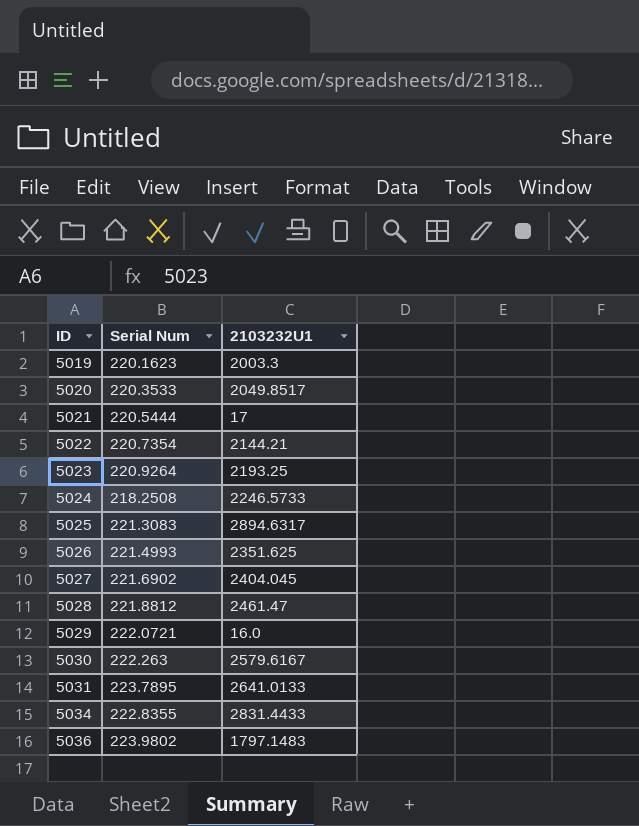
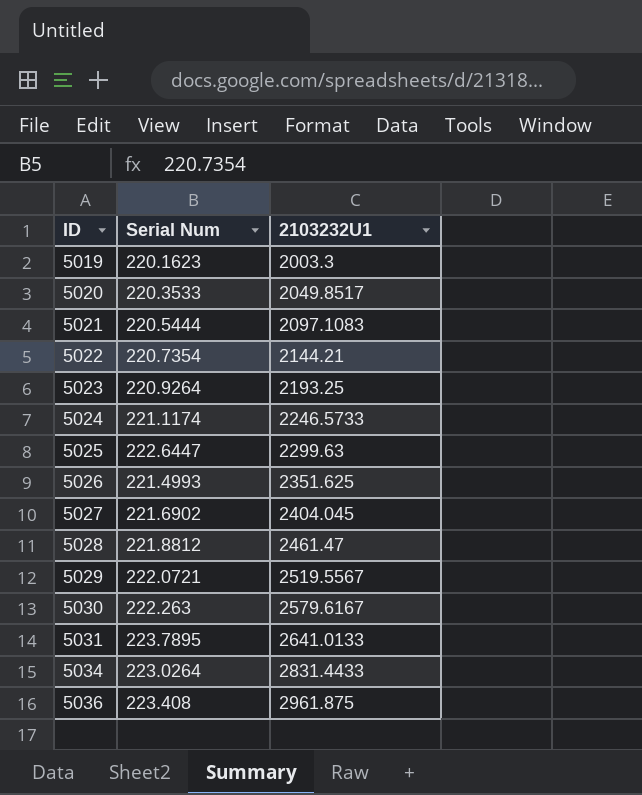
5021 | 2103232U1: 17 -> 2097.1083
5024 | Serial Num: 218.2508 -> 221.1174
5025 | Serial Num: 221.3083 -> 222.6447
5025 | 2103232U1: 2894.6317 -> 2299.63
5029 | 2103232U1: 16.0 -> 2519.5567
5034 | Serial Num: 222.8355 -> 223.0264
5036 | Serial Num: 223.9802 -> 223.408
5036 | 2103232U1: 1797.1483 -> 2961.875

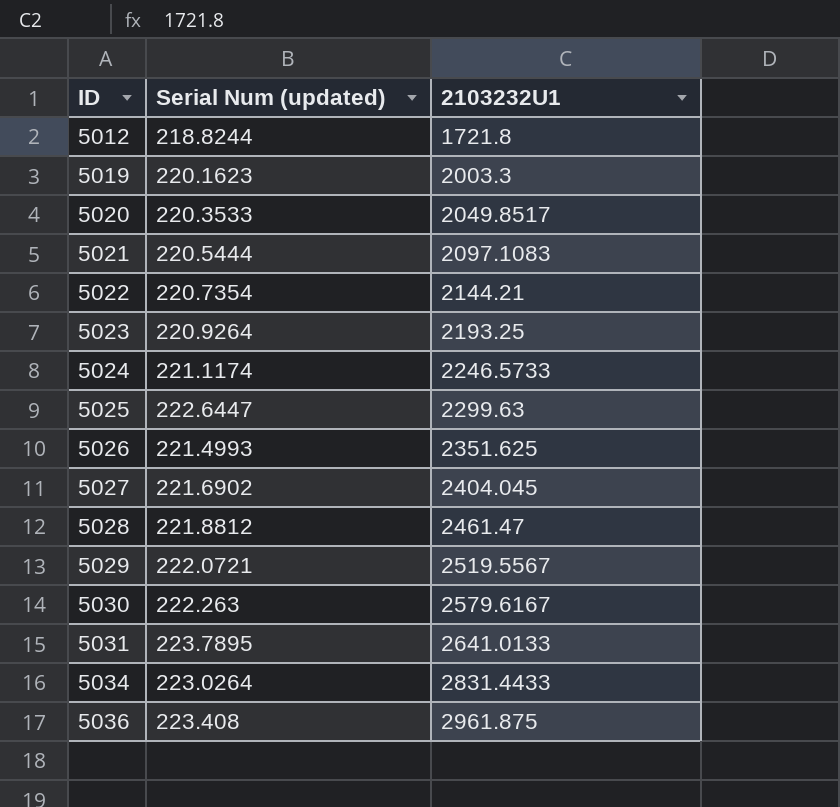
column name: Serial Num -> Serial Num (updated)
row 5012: none -> 218.8244 | 1721.8

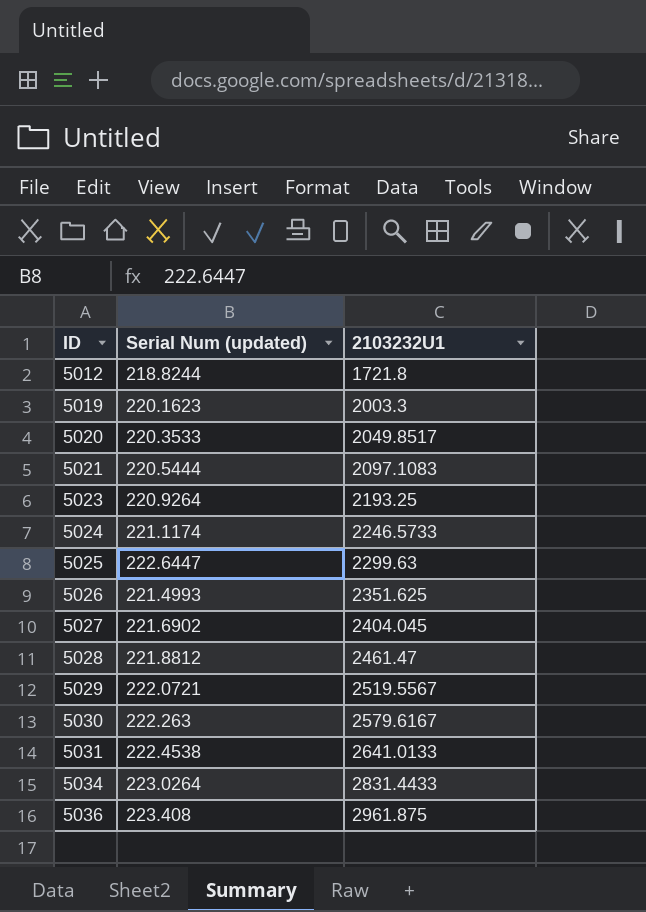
row 5022: 220.7354 | 2144.21 -> none
5031 | Serial Num (updated): 223.7895 -> 222.4538

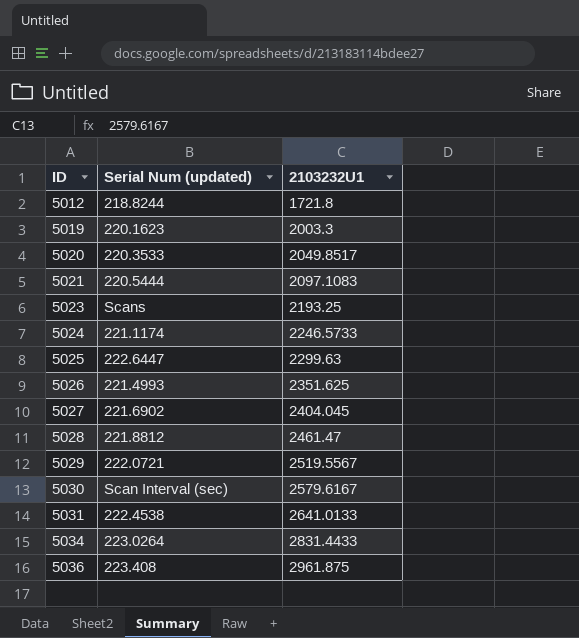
5023 | Serial Num (updated): 220.9264 -> Scans
5030 | Serial Num (updated): 222.263 -> Scan Interval (sec)

